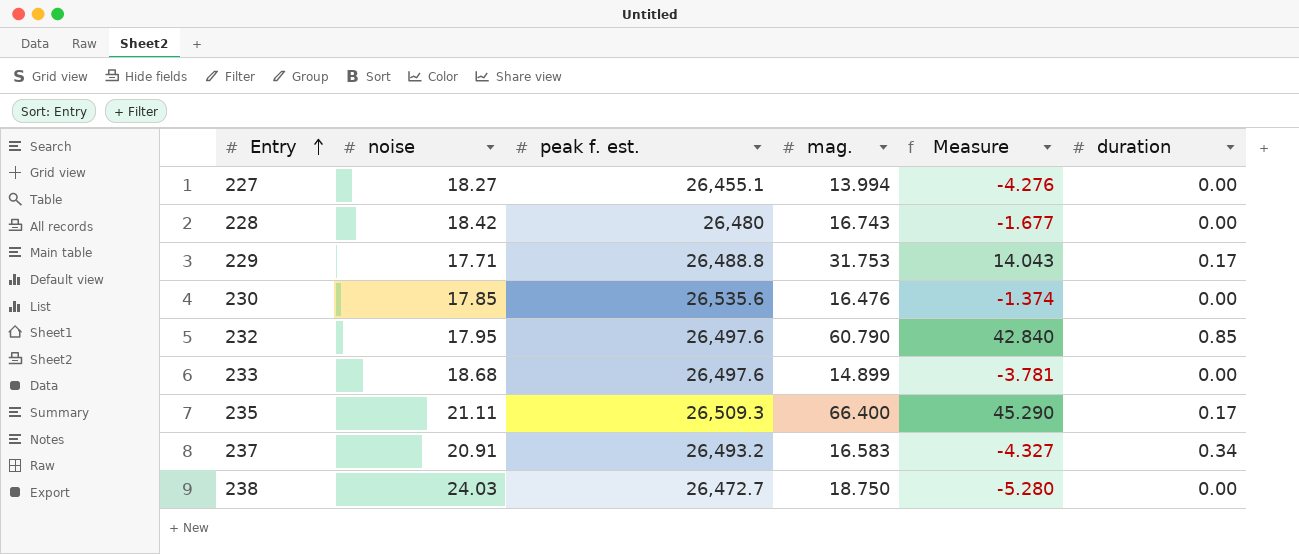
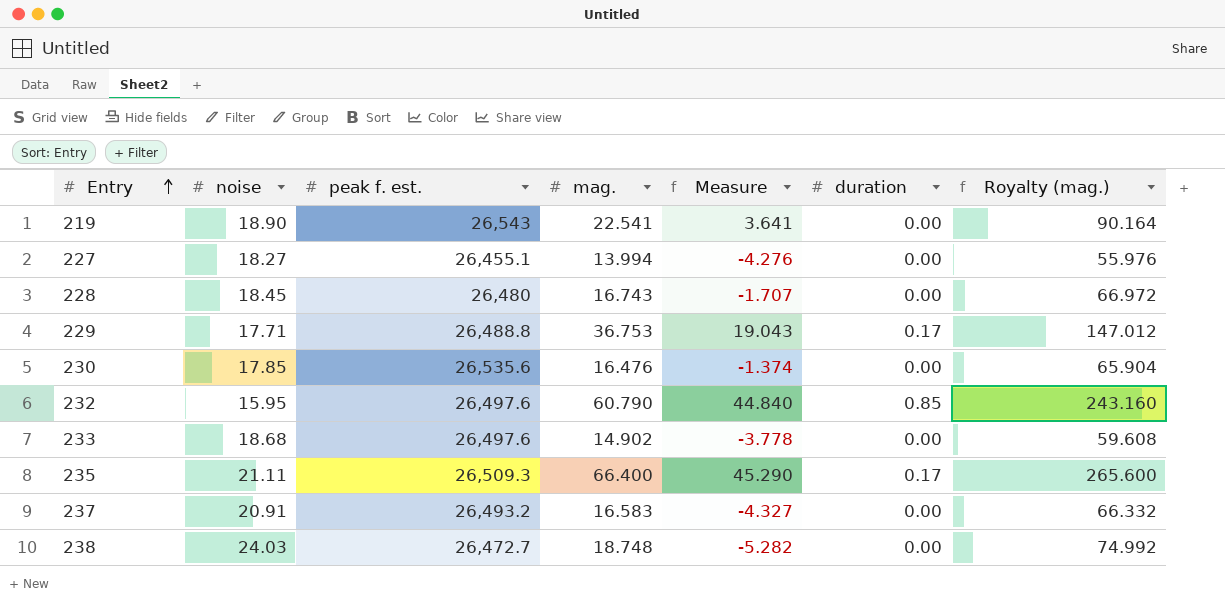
column Royalty (mag.) | formula: none -> [mag.] * 4
row 219: none -> 18.90 | 26,543 | 22.541 | 3.641 | 0.00 | 90.164
228 | noise: 18.42 -> 18.45
228 | Measure: -1.677 -> -1.707
229 | mag.: 31.753 -> 36.753
229 | Measure: 14.043 -> 19.043
232 | noise: 17.95 -> 15.95
232 | Measure: 42.840 -> 44.840
233 | mag.: 14.899 -> 14.902
233 | Measure: -3.781 -> -3.778
237 | duration: 0.34 -> 0.00
238 | mag.: 18.750 -> 18.748
238 | Measure: -5.280 -> -5.282

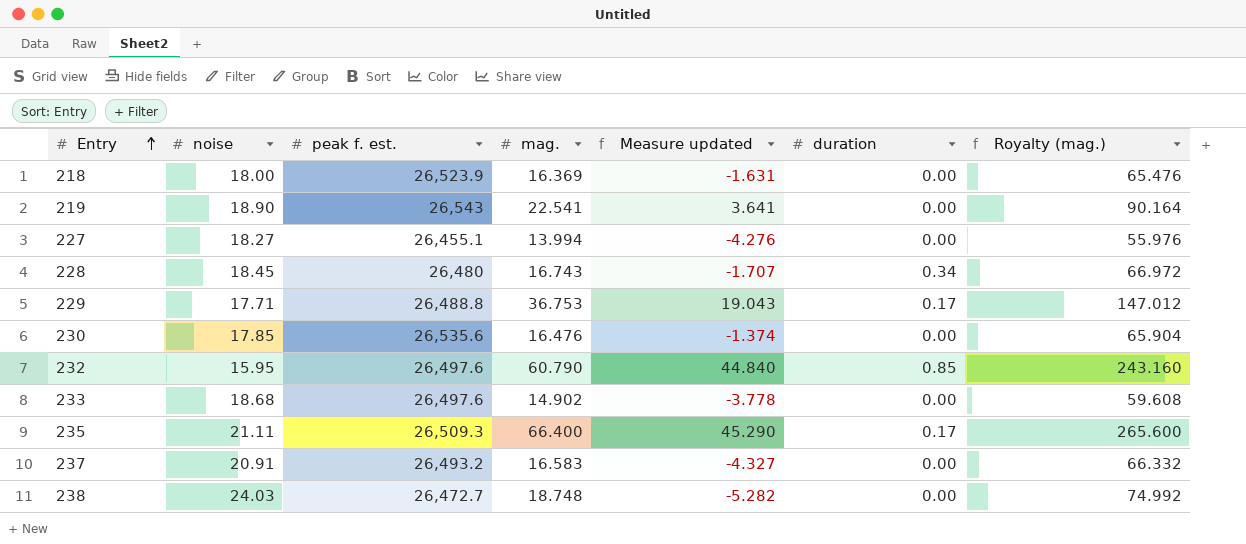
column name: Measure -> Measure updated
row 218: none -> 18.00 | 26,523.9 | 16.369 | -1.631 | 0.00 | 65.476
228 | duration: 0.00 -> 0.34

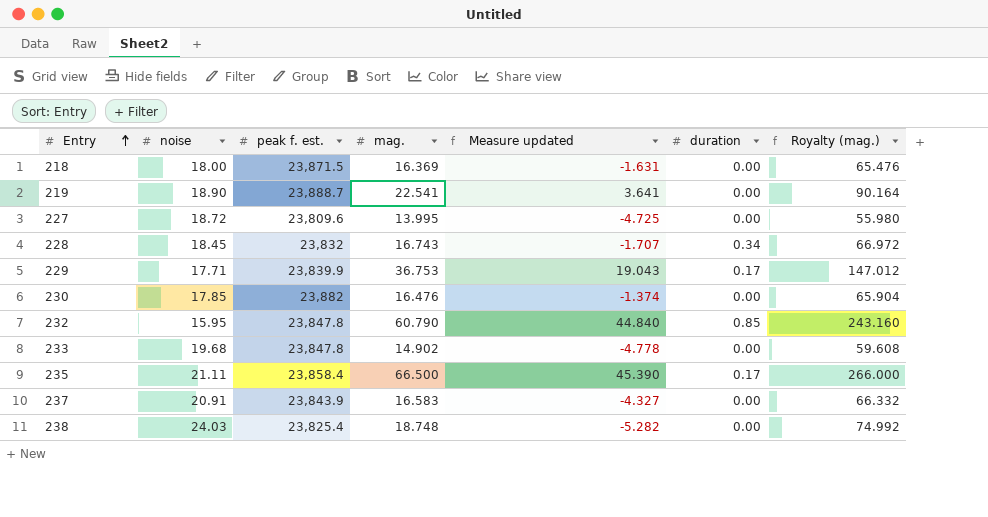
218 | peak f. est.: 26,523.9 -> 23,871.5
219 | peak f. est.: 26,543 -> 23,888.7
227 | noise: 18.27 -> 18.72
227 | peak f. est.: 26,455.1 -> 23,809.6
227 | mag.: 13.994 -> 13.995
227 | Measure updated: -4.276 -> -4.725
227 | Royalty (mag.): 55.976 -> 55.980
228 | peak f. est.: 26,480 -> 23,832
229 | peak f. est.: 26,488.8 -> 23,839.9
230 | peak f. est.: 26,535.6 -> 23,882
232 | peak f. est.: 26,497.6 -> 23,847.8
233 | noise: 18.68 -> 19.68
233 | peak f. est.: 26,497.6 -> 23,847.8
233 | Measure updated: -3.778 -> -4.778
235 | peak f. est.: 26,509.3 -> 23,858.4
235 | mag.: 66.400 -> 66.500
235 | Measure updated: 45.290 -> 45.390
235 | Royalty (mag.): 265.600 -> 266.000
237 | peak f. est.: 26,493.2 -> 23,843.9
238 | peak f. est.: 26,472.7 -> 23,825.4

